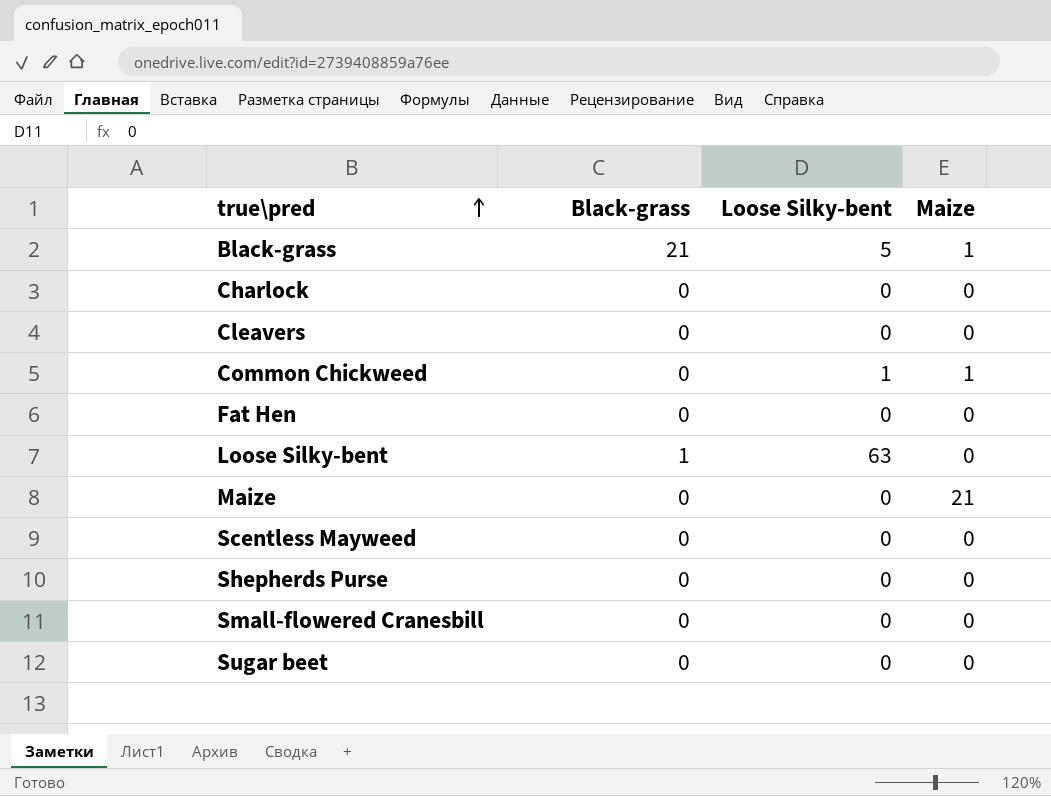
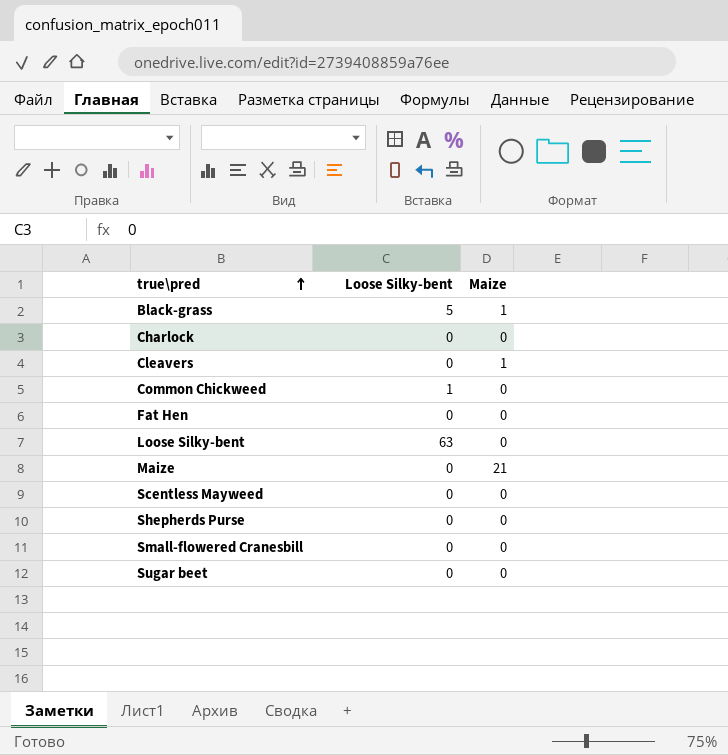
column Black-grass | position: 2 -> none
Cleavers | Maize: 0 -> 1
Common Chickweed | Maize: 1 -> 0

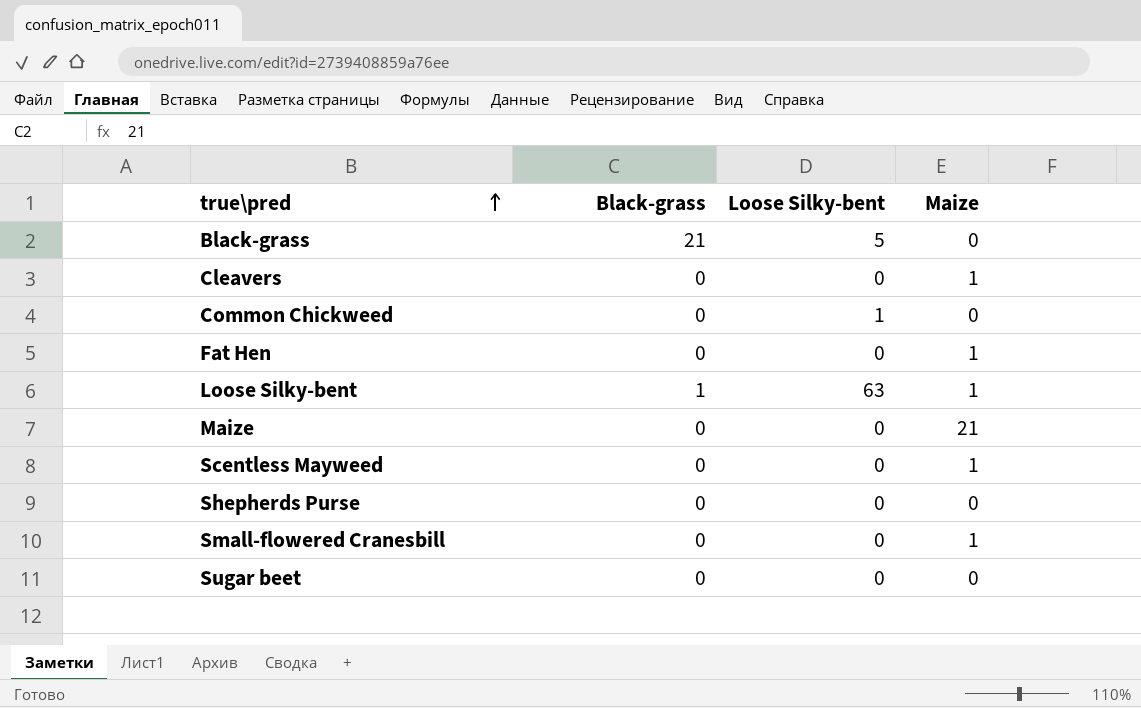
column Black-grass | position: none -> 2
row Charlock: 0 | 0 -> none
Black-grass | Maize: 1 -> 0
Fat Hen | Maize: 0 -> 1
Loose Silky-bent | Maize: 0 -> 1
Scentless Mayweed | Maize: 0 -> 1
Small-flowered Cranesbill | Maize: 0 -> 1

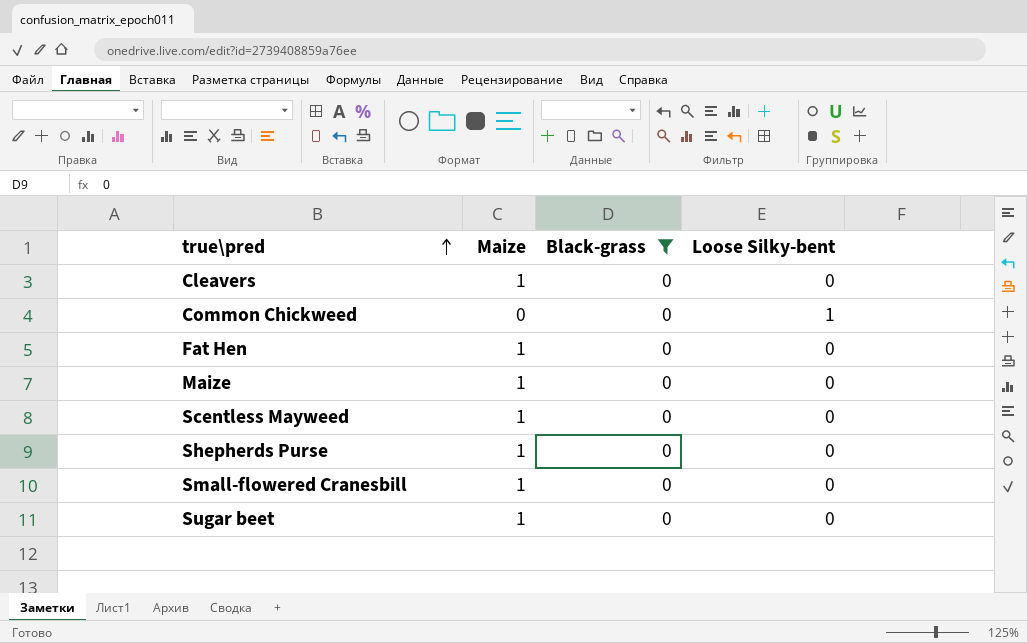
filter: none -> Black-grass = 0
column Maize | position: 4 -> 2
Maize | Maize: 21 -> 1
Shepherds Purse | Maize: 0 -> 1
Sugar beet | Maize: 0 -> 1

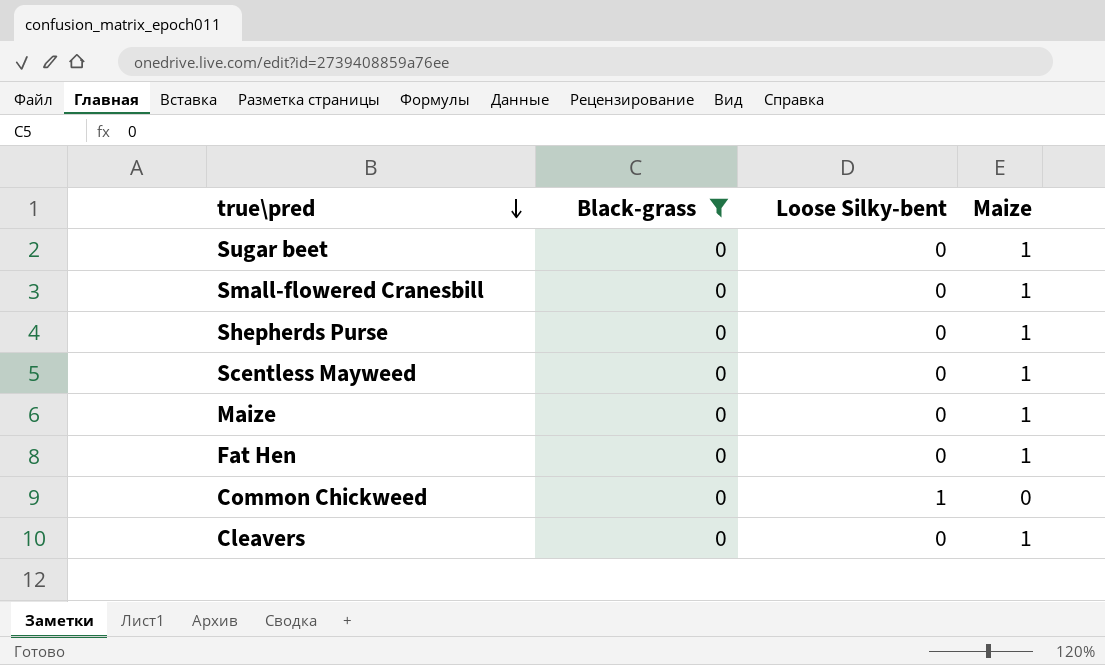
row order: true\pred ascending -> true\pred descending
column Maize | position: 2 -> 4

